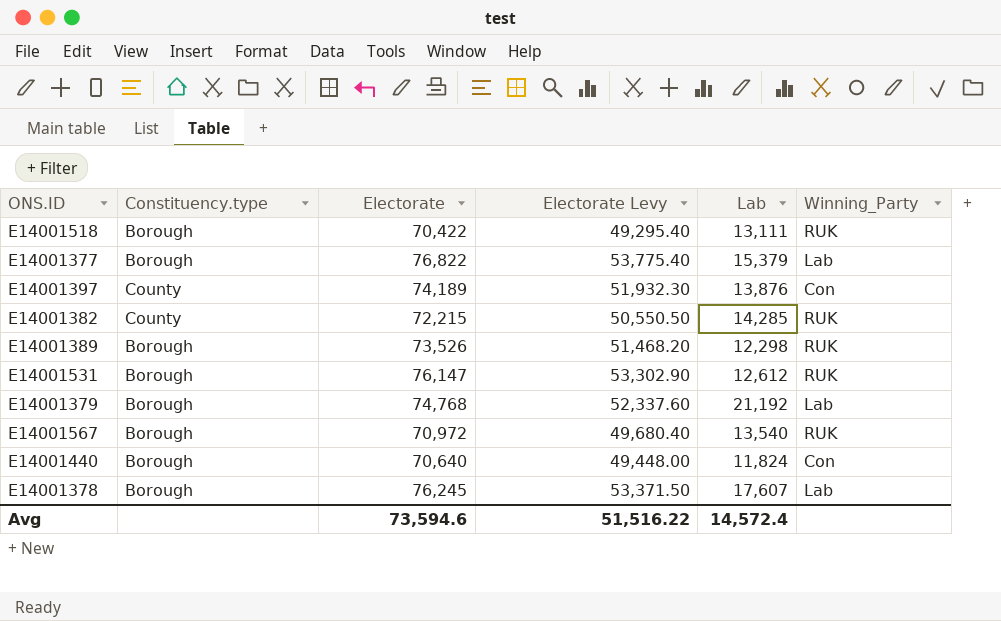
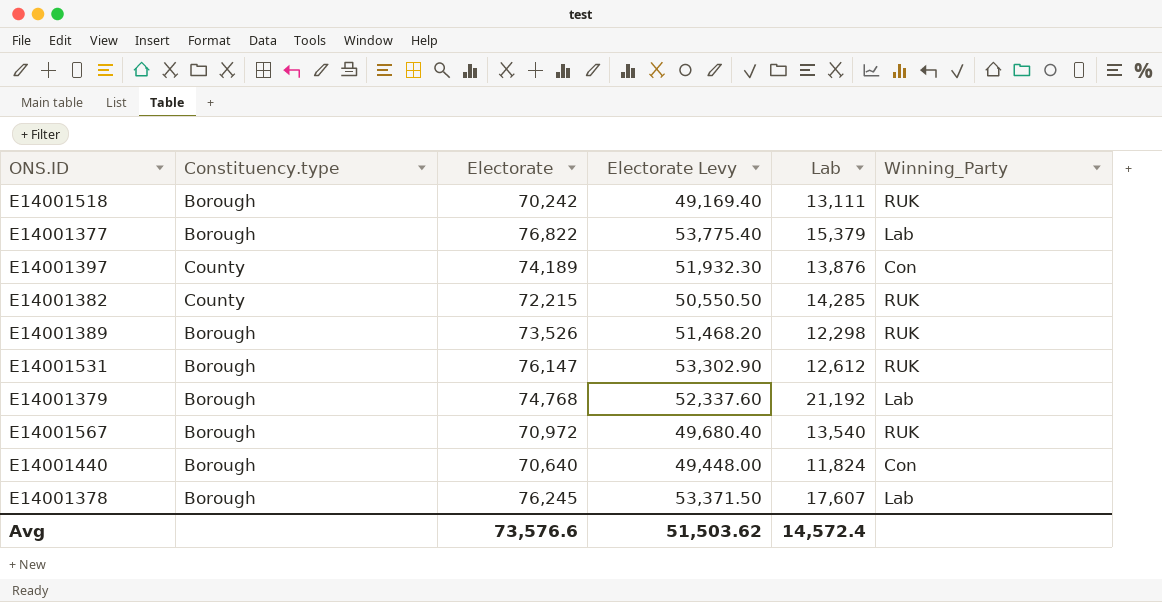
E14001518 | Electorate: 70,422 -> 70,242
E14001518 | Electorate Levy: 49,295.40 -> 49,169.40
Avg | Electorate: 73,594.6 -> 73,576.6
Avg | Electorate Levy: 51,516.22 -> 51,503.62

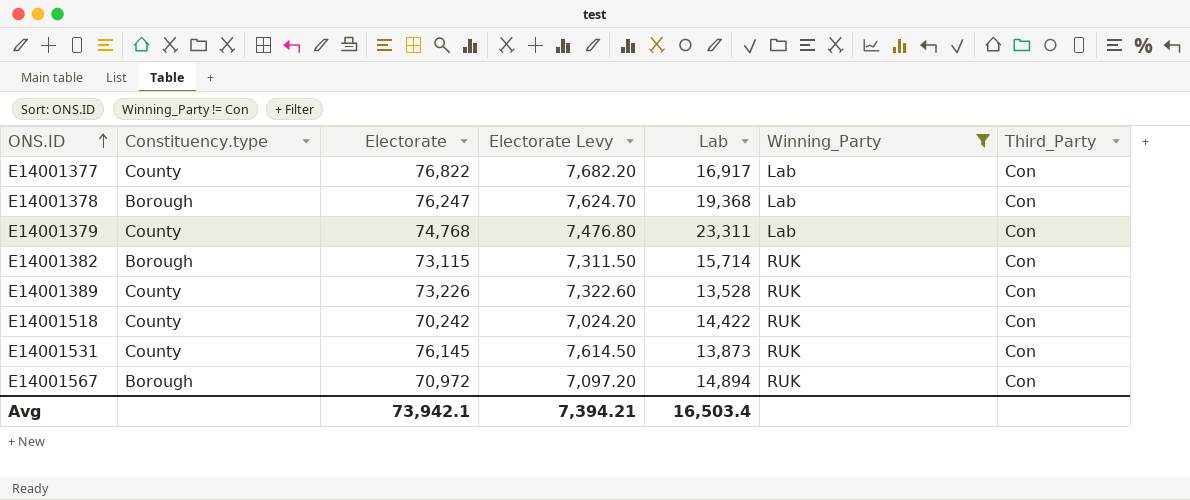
filter: none -> Winning_Party != Con
row order: none -> ONS.ID ascending
column Electorate Levy | formula: [Electorate] * 0.7 -> [Electorate] * 0.1
column Third_Party | position: none -> 7
E14001377 | Constituency.type: Borough -> County
E14001377 | Lab: 15,379 -> 16,917
E14001378 | Electorate: 76,245 -> 76,247
E14001378 | Lab: 17,607 -> 19,368
E14001379 | Constituency.type: Borough -> County
E14001379 | Lab: 21,192 -> 23,311
E14001382 | Constituency.type: County -> Borough
E14001382 | Electorate: 72,215 -> 73,115
E14001382 | Lab: 14,285 -> 15,714
E14001389 | Constituency.type: Borough -> County
E14001389 | Electorate: 73,526 -> 73,226
E14001389 | Lab: 12,298 -> 13,528
E14001518 | Constituency.type: Borough -> County
E14001518 | Lab: 13,111 -> 14,422
E14001531 | Constituency.type: Borough -> County
E14001531 | Electorate: 76,147 -> 76,145
E14001531 | Lab: 12,612 -> 13,873
E14001567 | Lab: 13,540 -> 14,894
Avg | Electorate: 73,576.6 -> 73,942.1
Avg | Electorate Levy: 51,503.62 -> 7,394.21
Avg | Lab: 14,572.4 -> 16,503.4

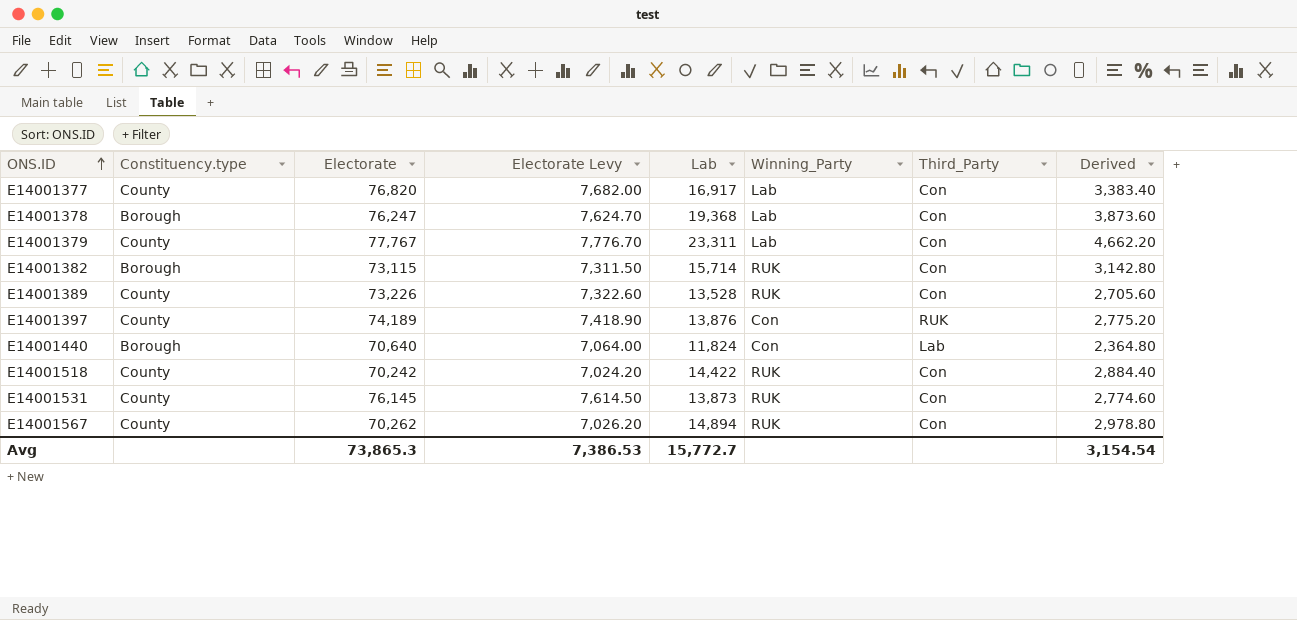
filter: Winning_Party != Con -> none
column Derived | formula: none -> [Lab] * 0.2
E14001377 | Electorate: 76,822 -> 76,820
E14001377 | Electorate Levy: 7,682.20 -> 7,682.00
E14001379 | Electorate: 74,768 -> 77,767
E14001379 | Electorate Levy: 7,476.80 -> 7,776.70
E14001567 | Constituency.type: Borough -> County
E14001567 | Electorate: 70,972 -> 70,262
E14001567 | Electorate Levy: 7,097.20 -> 7,026.20
Avg | Electorate: 73,942.1 -> 73,865.3
Avg | Electorate Levy: 7,394.21 -> 7,386.53
Avg | Lab: 16,503.4 -> 15,772.7

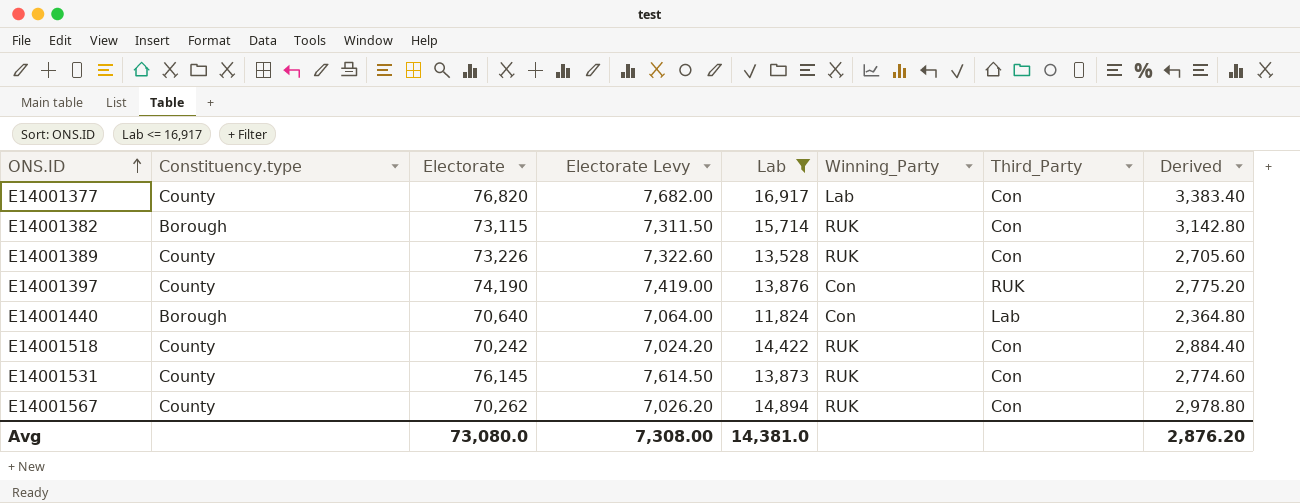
filter: none -> Lab <= 16,917
E14001397 | Electorate: 74,189 -> 74,190
E14001397 | Electorate Levy: 7,418.90 -> 7,419.00
Avg | Electorate: 73,865.3 -> 73,080.0
Avg | Electorate Levy: 7,386.53 -> 7,308.00
Avg | Lab: 15,772.7 -> 14,381.0
Avg | Derived: 3,154.54 -> 2,876.20

